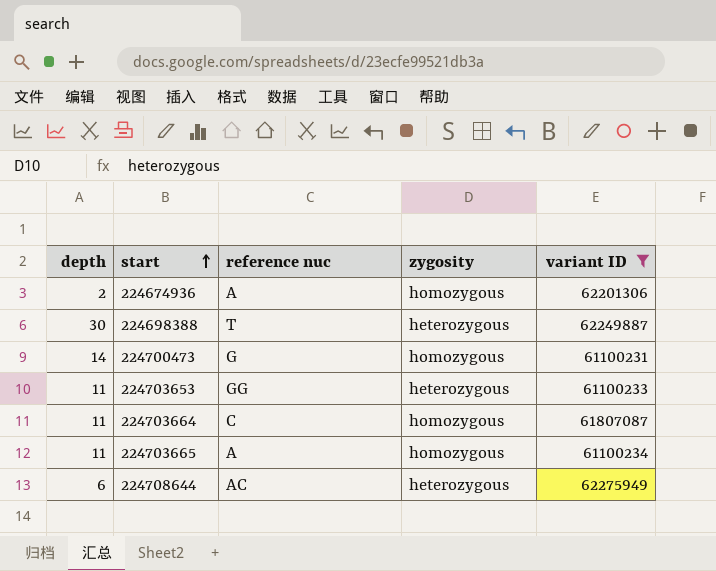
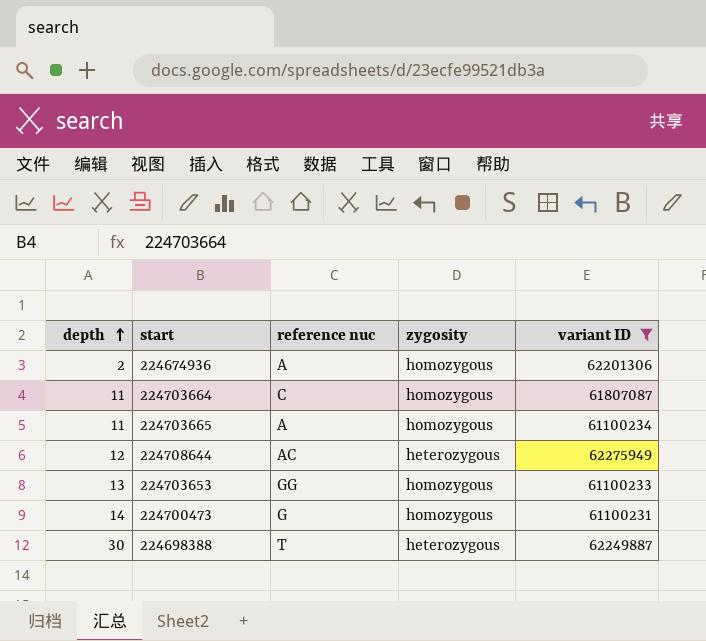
row order: start ascending -> depth ascending
224708644 | depth: 6 -> 12
224703653 | depth: 11 -> 13
224703653 | zygosity: heterozygous -> homozygous

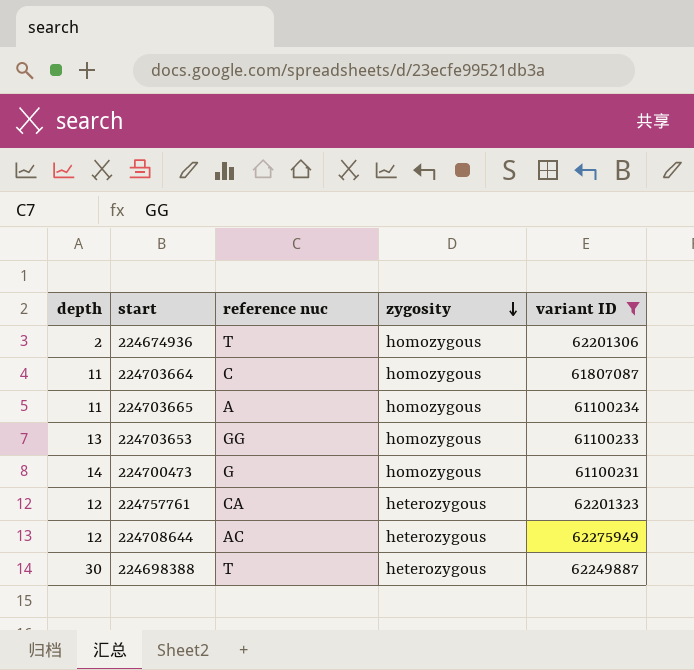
row order: depth ascending -> zygosity descending
224674936 | reference nuc: A -> T
row 224757761: none -> 12 | CA | heterozygous | 62201323

